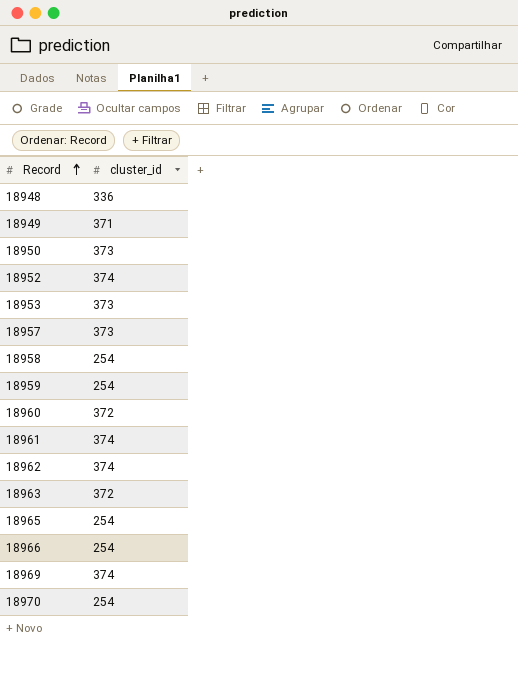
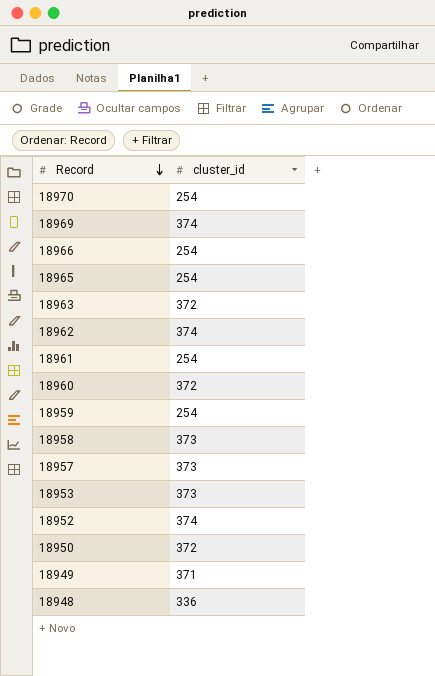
row order: Record ascending -> Record descending
18961 | cluster_id: 374 -> 254
18958 | cluster_id: 254 -> 373
18950 | cluster_id: 373 -> 372

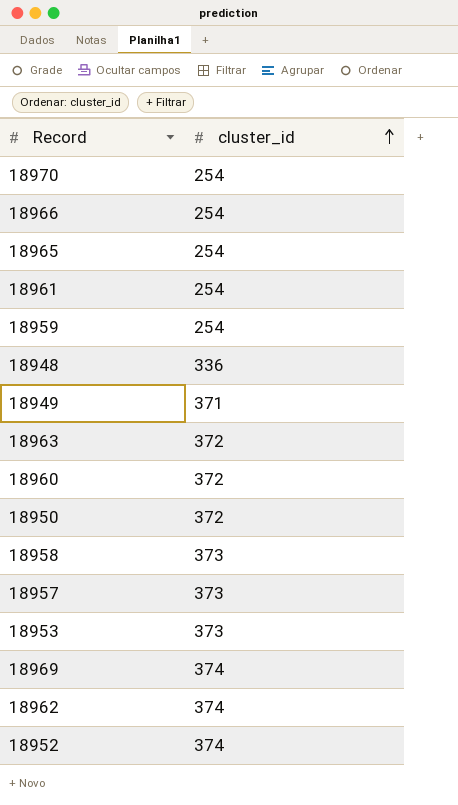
row order: Record descending -> cluster_id ascending

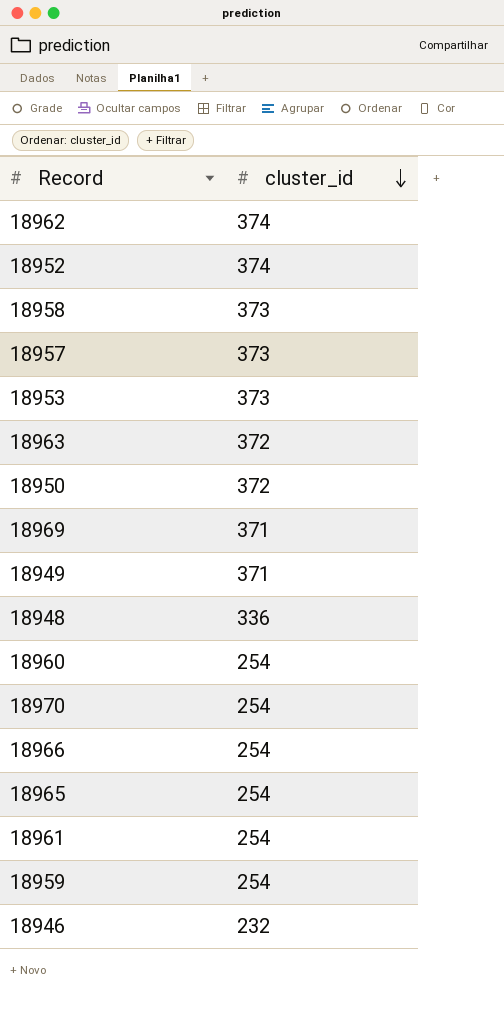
row order: cluster_id ascending -> cluster_id descending
18969 | cluster_id: 374 -> 371
18960 | cluster_id: 372 -> 254
row 18946: none -> 232

